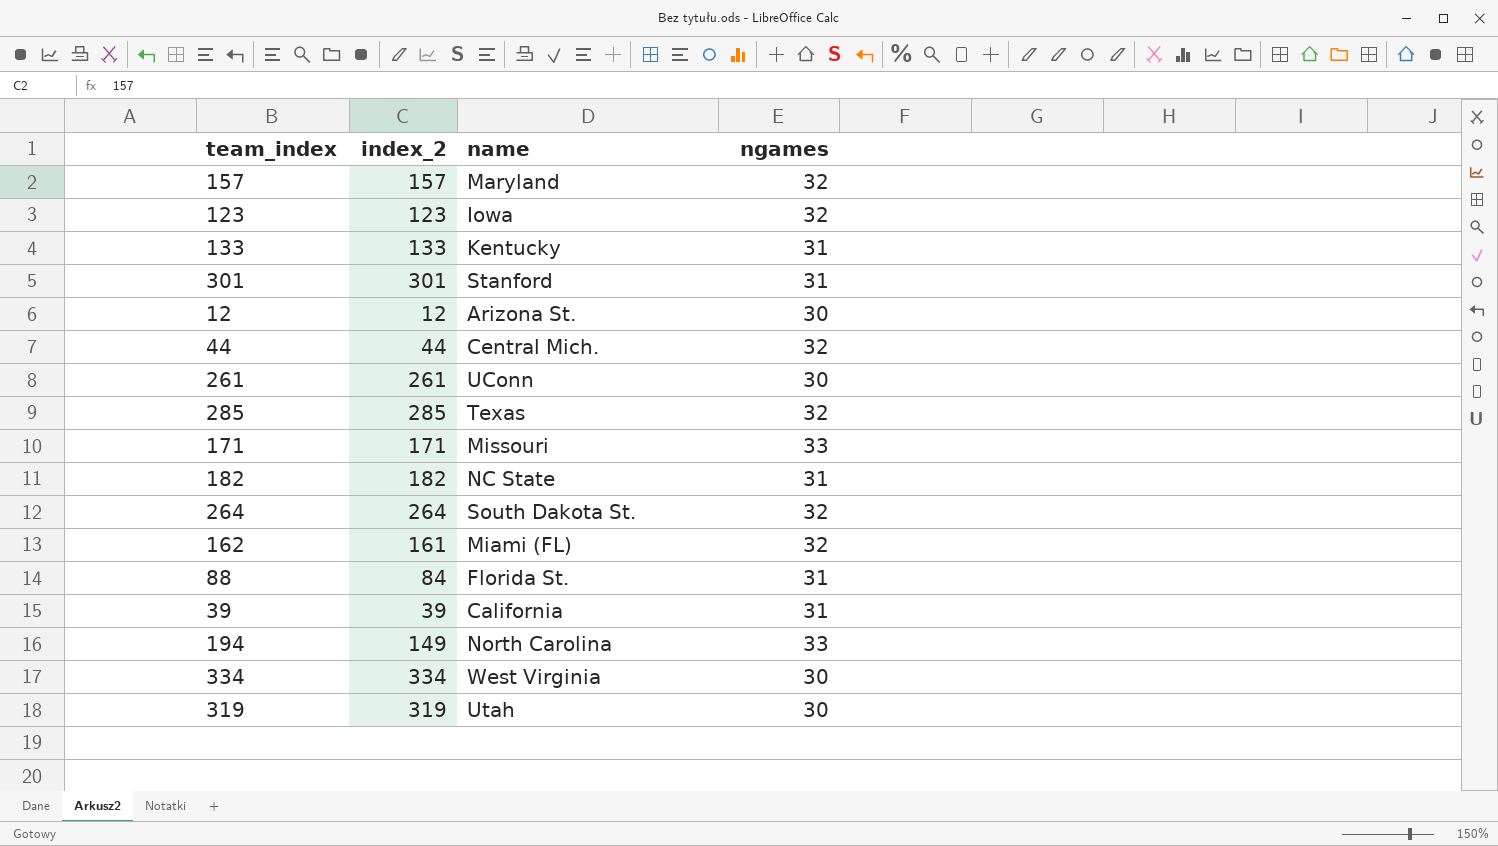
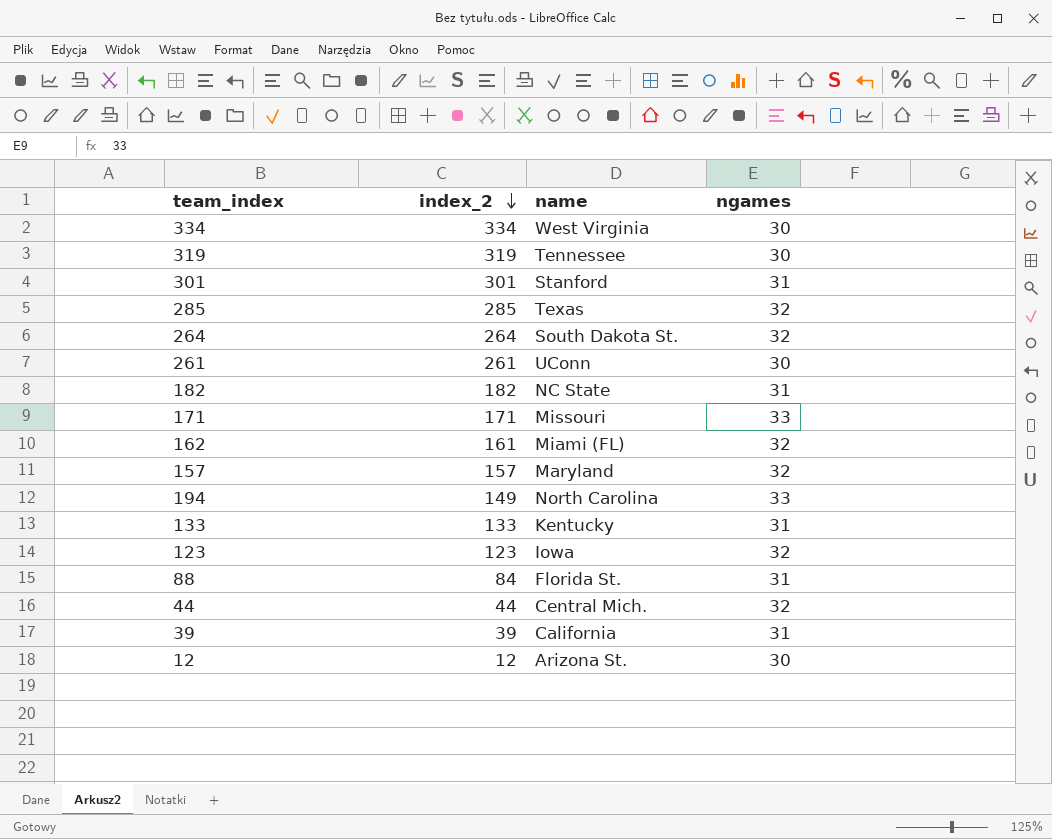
row order: none -> index_2 descending
319 | name: Utah -> Tennessee

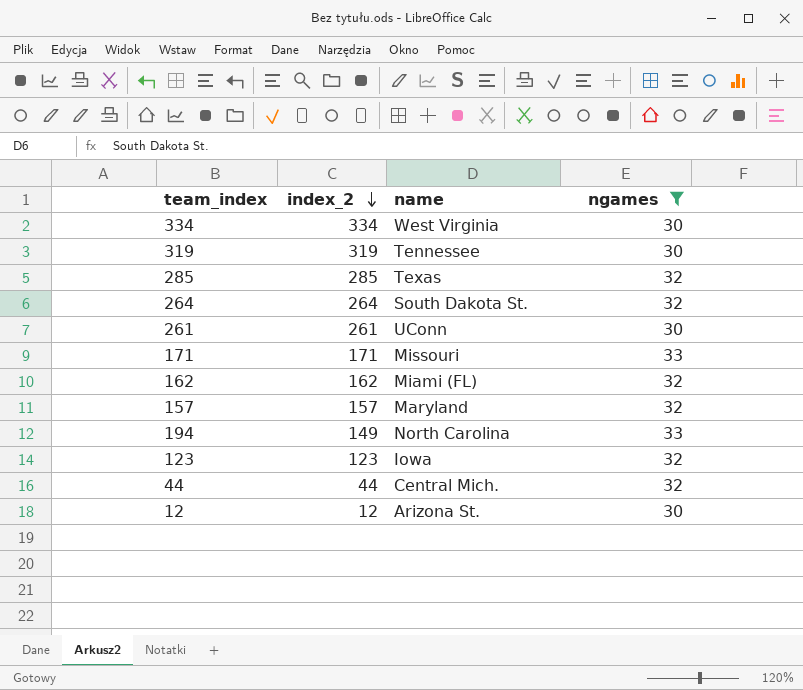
filter: none -> ngames != 31
162 | index_2: 161 -> 162

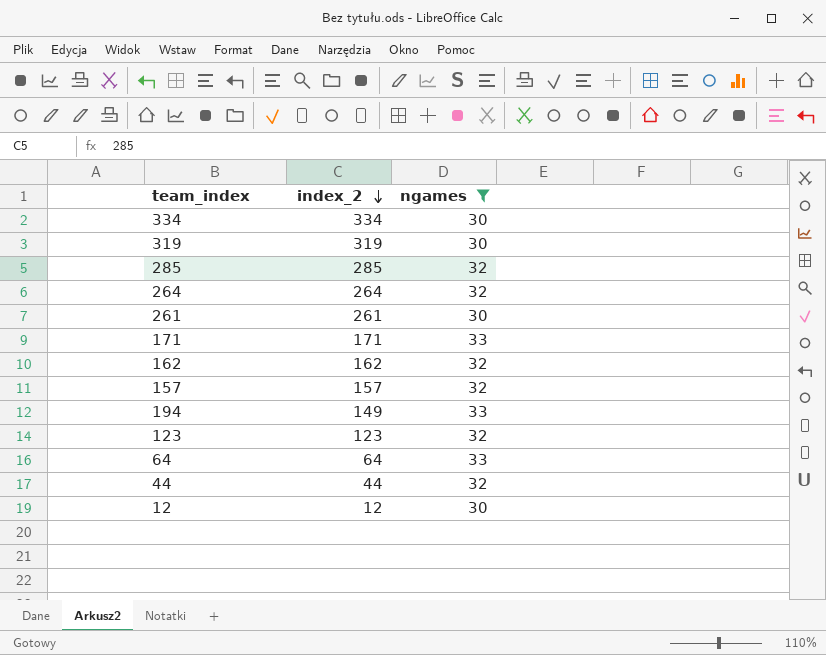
column name | position: 3 -> none
row 64: none -> 64 | 33

